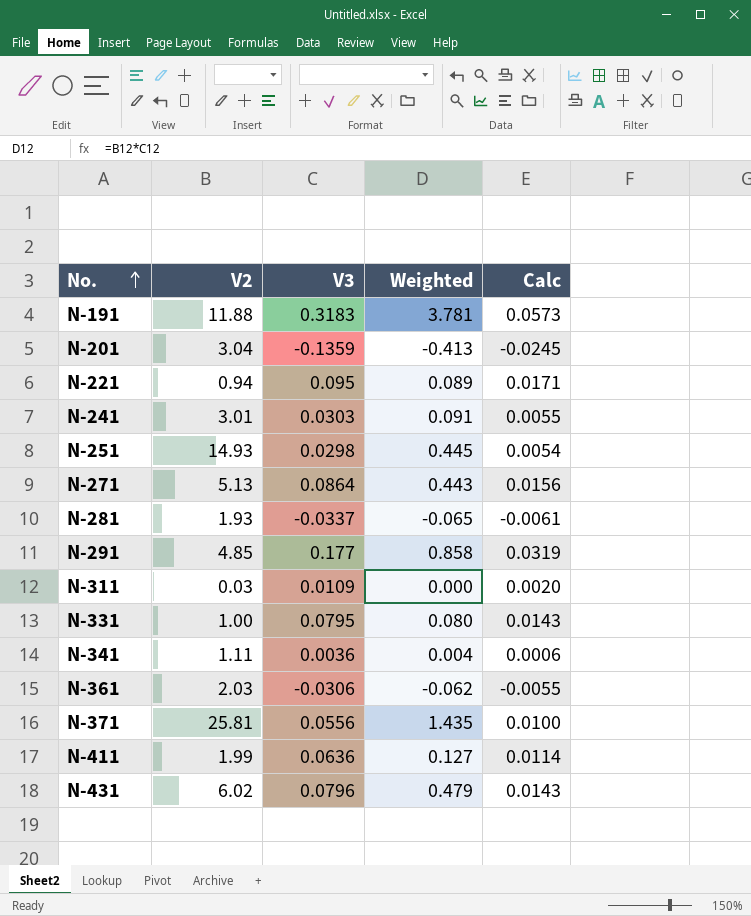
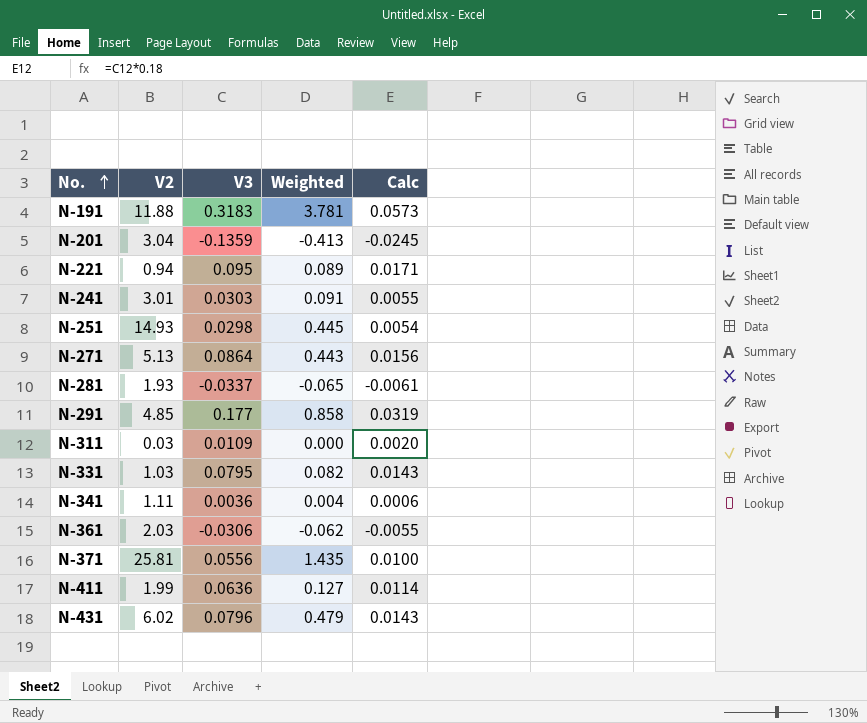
N-331 | V2: 1.00 -> 1.03
N-331 | Weighted: 0.080 -> 0.082

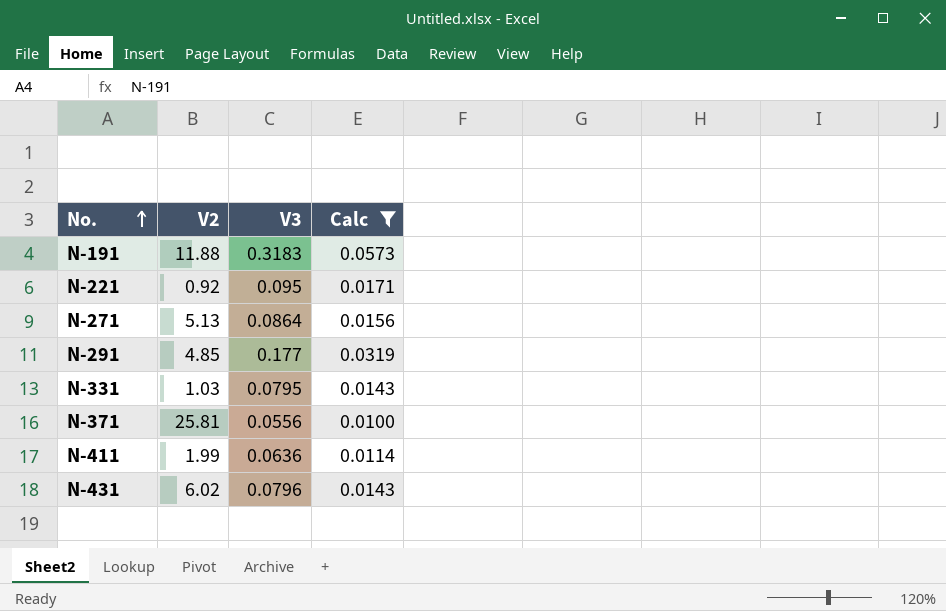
filter: none -> Calc >= 0.0100
column Weighted | formula: [V2] * [V3] -> none
N-221 | V2: 0.94 -> 0.92

